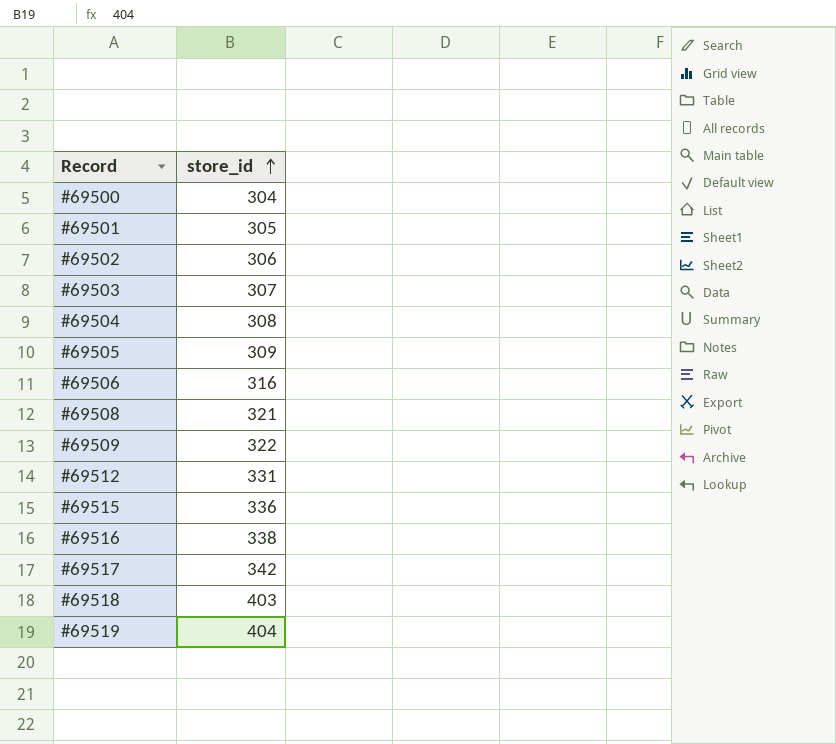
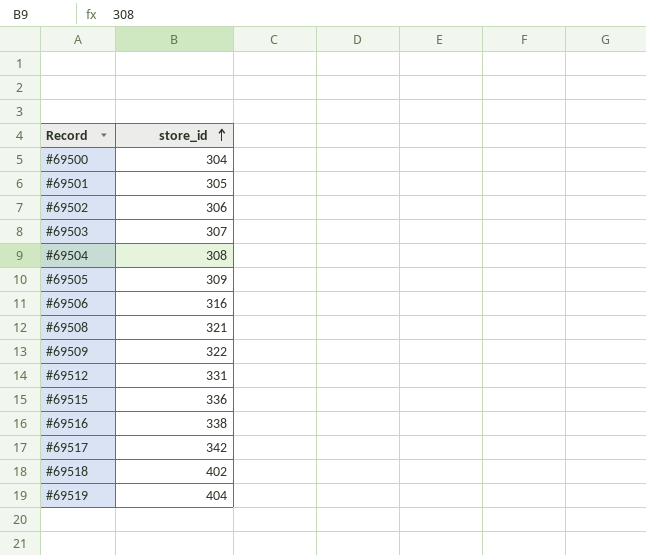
#69518 | store_id: 403 -> 402

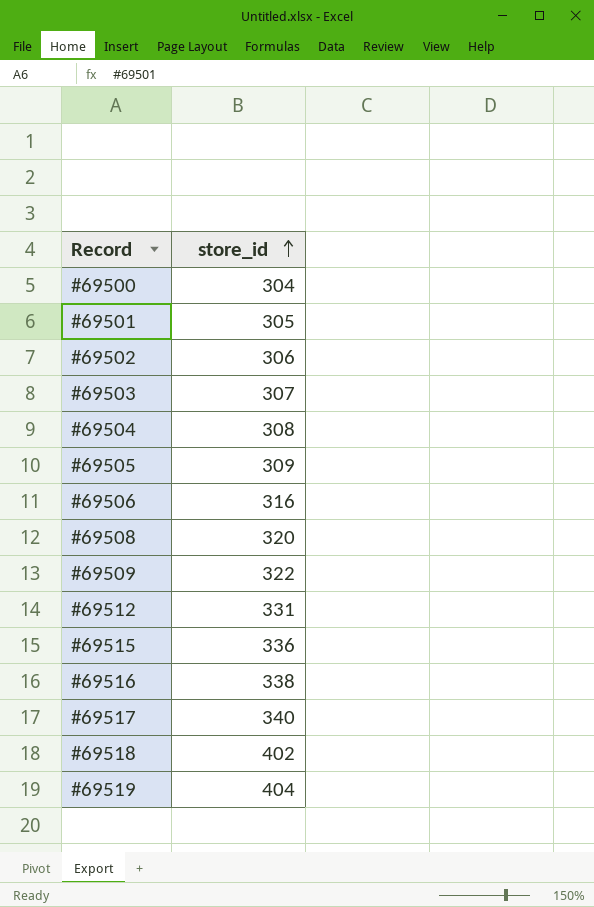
#69508 | store_id: 321 -> 320
#69517 | store_id: 342 -> 340

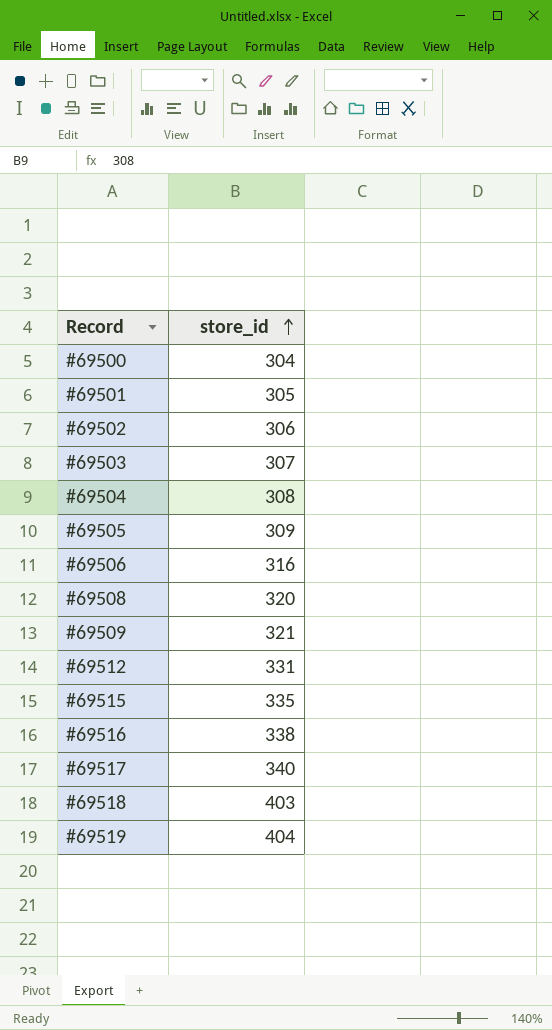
#69509 | store_id: 322 -> 321
#69515 | store_id: 336 -> 335
#69518 | store_id: 402 -> 403

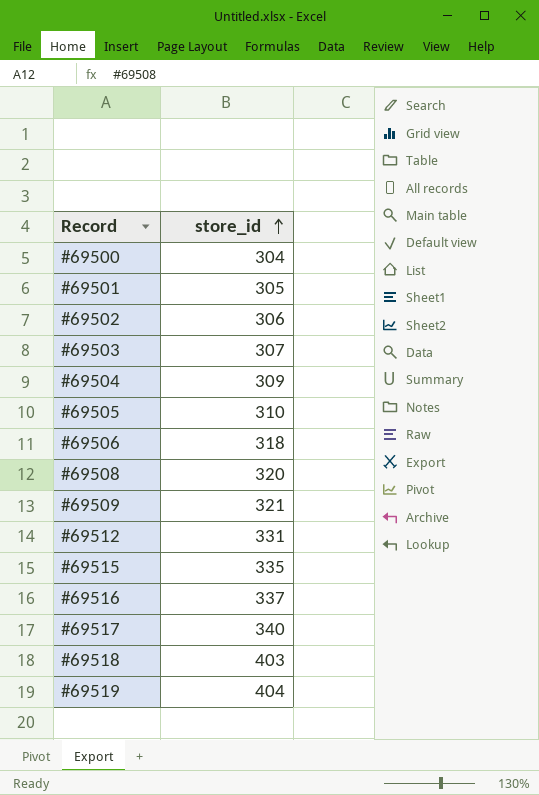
#69504 | store_id: 308 -> 309
#69505 | store_id: 309 -> 310
#69506 | store_id: 316 -> 318
#69516 | store_id: 338 -> 337

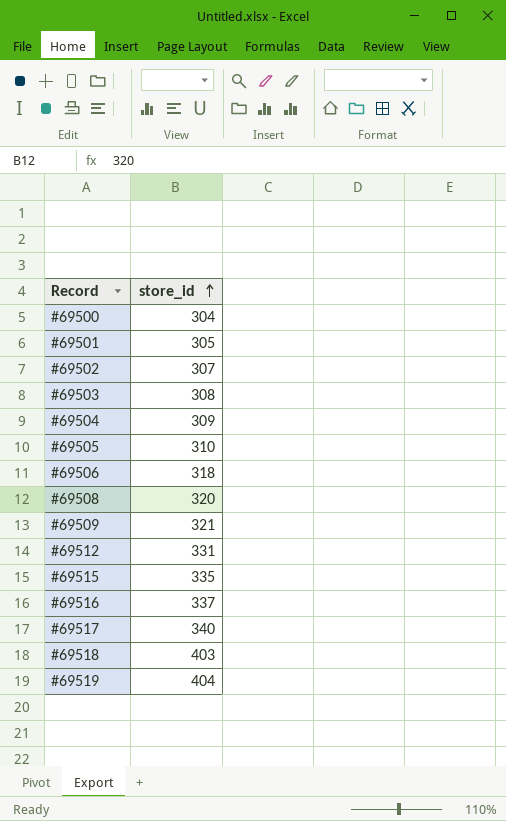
#69502 | store_id: 306 -> 307
#69503 | store_id: 307 -> 308

